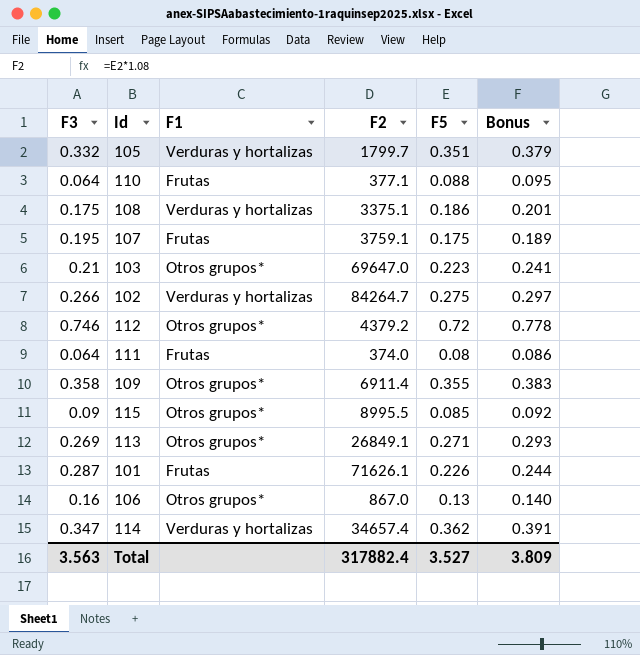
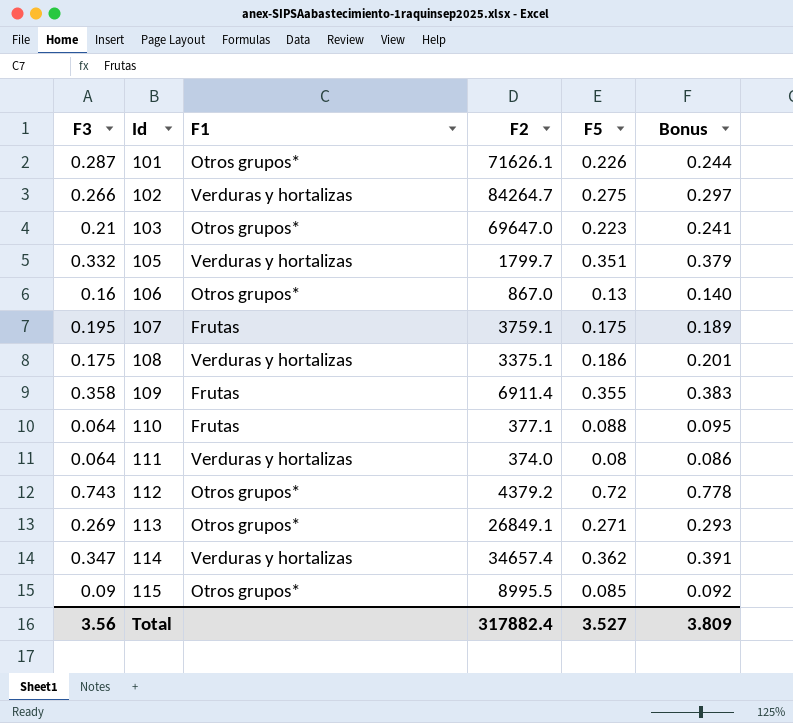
row order: none -> Id ascending
101 | F1: Frutas -> Otros grupos*
109 | F1: Otros grupos* -> Frutas
111 | F1: Frutas -> Verduras y hortalizas
112 | F3: 0.746 -> 0.743
Total | F3: 3.563 -> 3.56

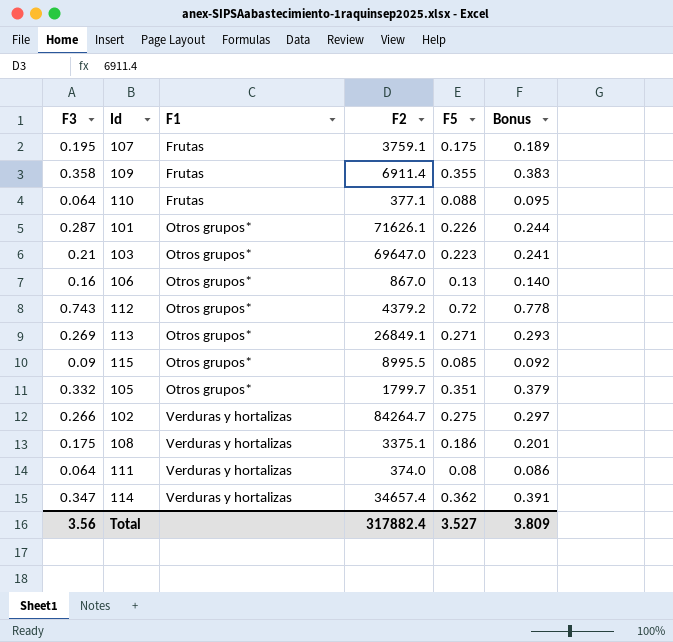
row order: Id ascending -> F1 ascending
105 | F1: Verduras y hortalizas -> Otros grupos*

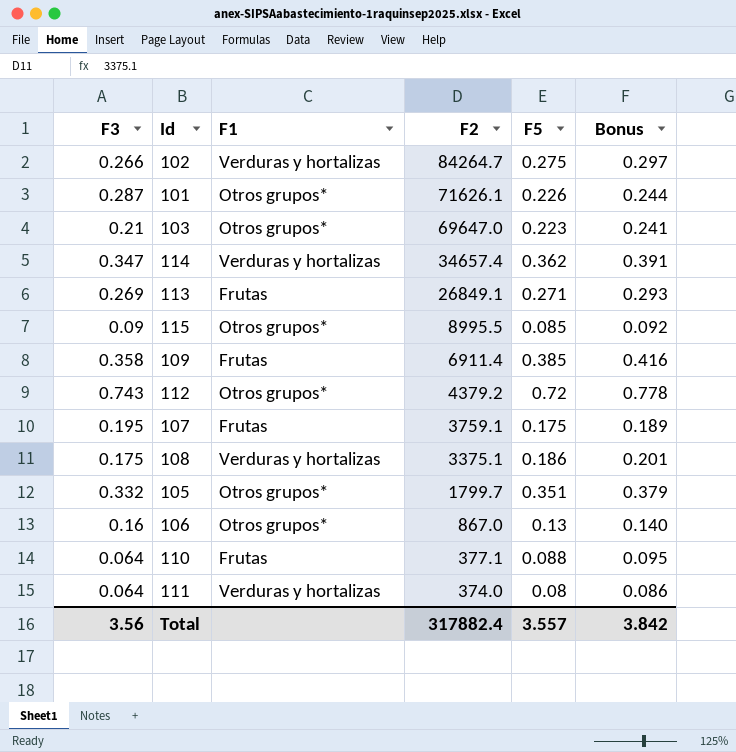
row order: F1 ascending -> F2 descending
113 | F1: Otros grupos* -> Frutas
109 | F5: 0.355 -> 0.385
109 | Bonus: 0.383 -> 0.416
Total | F5: 3.527 -> 3.557
Total | Bonus: 3.809 -> 3.842

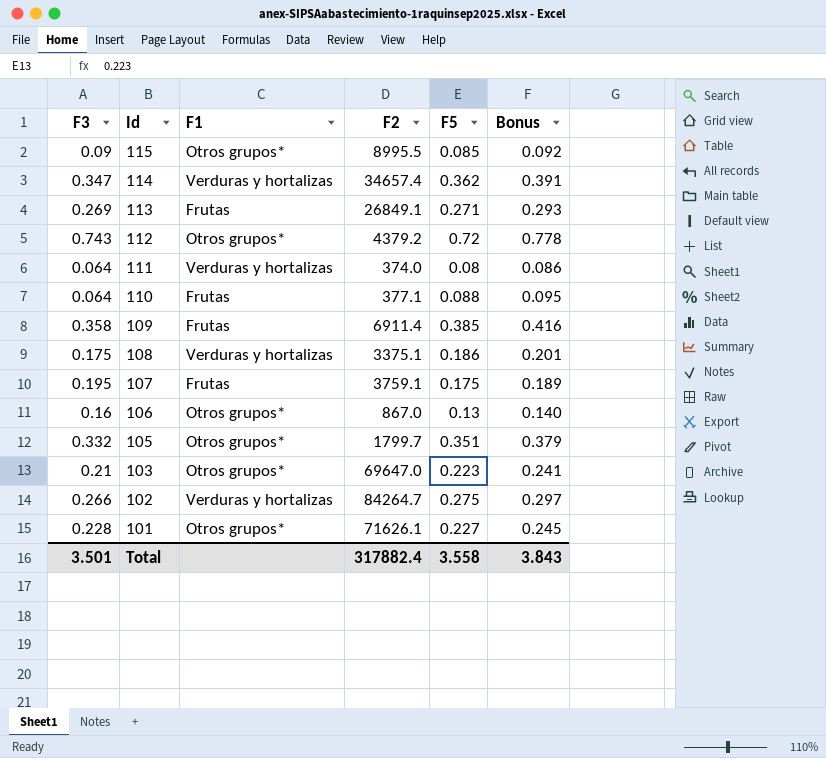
row order: F2 descending -> Id descending
101 | F3: 0.287 -> 0.228
101 | F5: 0.226 -> 0.227
101 | Bonus: 0.244 -> 0.245
Total | F3: 3.56 -> 3.501
Total | F5: 3.557 -> 3.558
Total | Bonus: 3.842 -> 3.843

